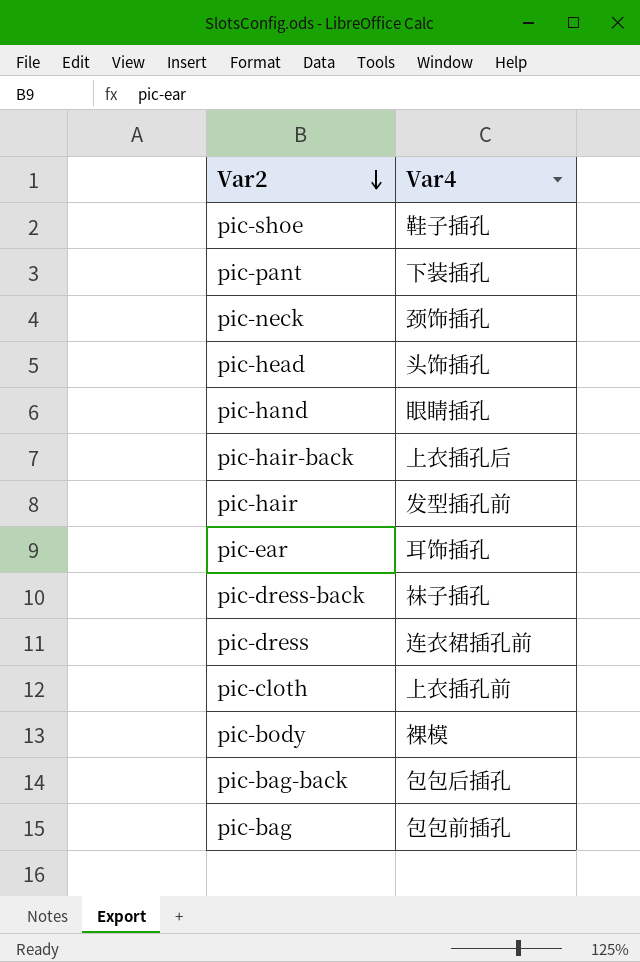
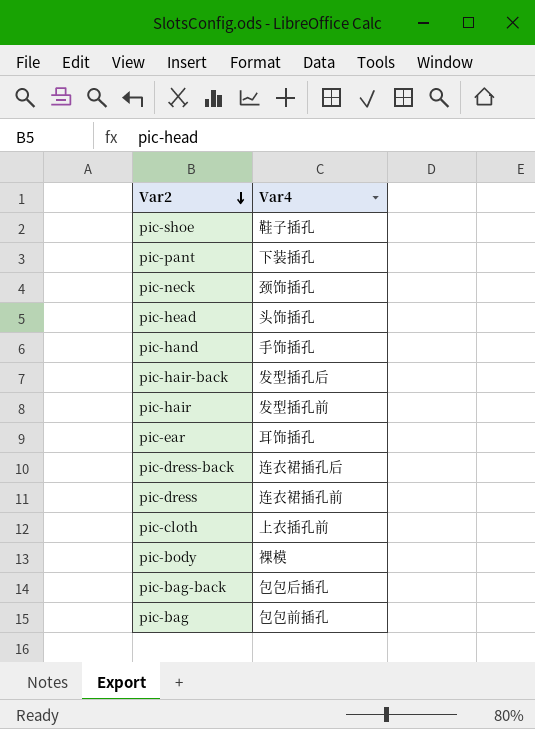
pic-hand | Var4: 眼睛插孔 -> 手饰插孔
pic-hair-back | Var4: 上衣插孔后 -> 发型插孔后
pic-dress-back | Var4: 袜子插孔 -> 连衣裙插孔后

